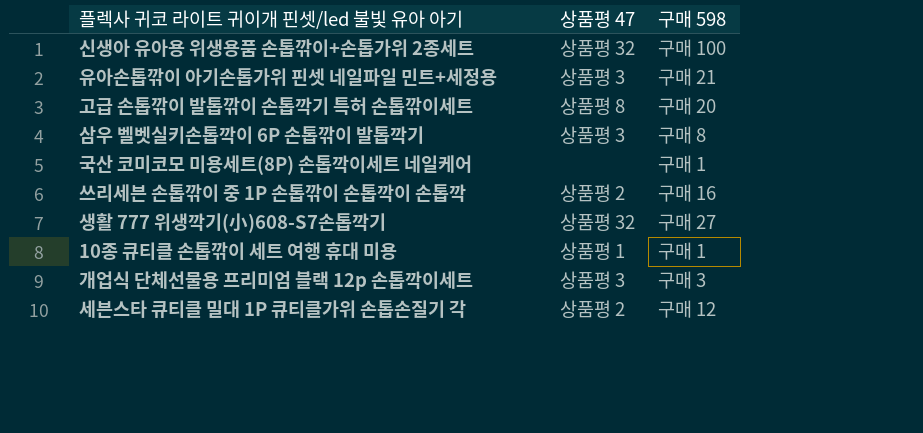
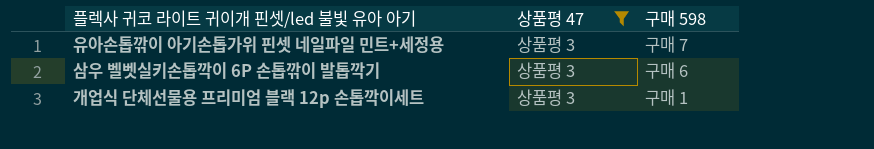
filter: none -> 상품평 47 = 상품평 3
유아손톱깎이 아기손톱가위 핀셋 네일파일 민트+세정용 | 구매 598: 구매 21 -> 구매 7
삼우 벨벳실키손톱깍이 6P 손톱깎이 발톱깍기 | 구매 598: 구매 8 -> 구매 6
개업식 단체선물용 프리미엄 블랙 12p 손톱깍이세트 | 구매 598: 구매 3 -> 구매 1

